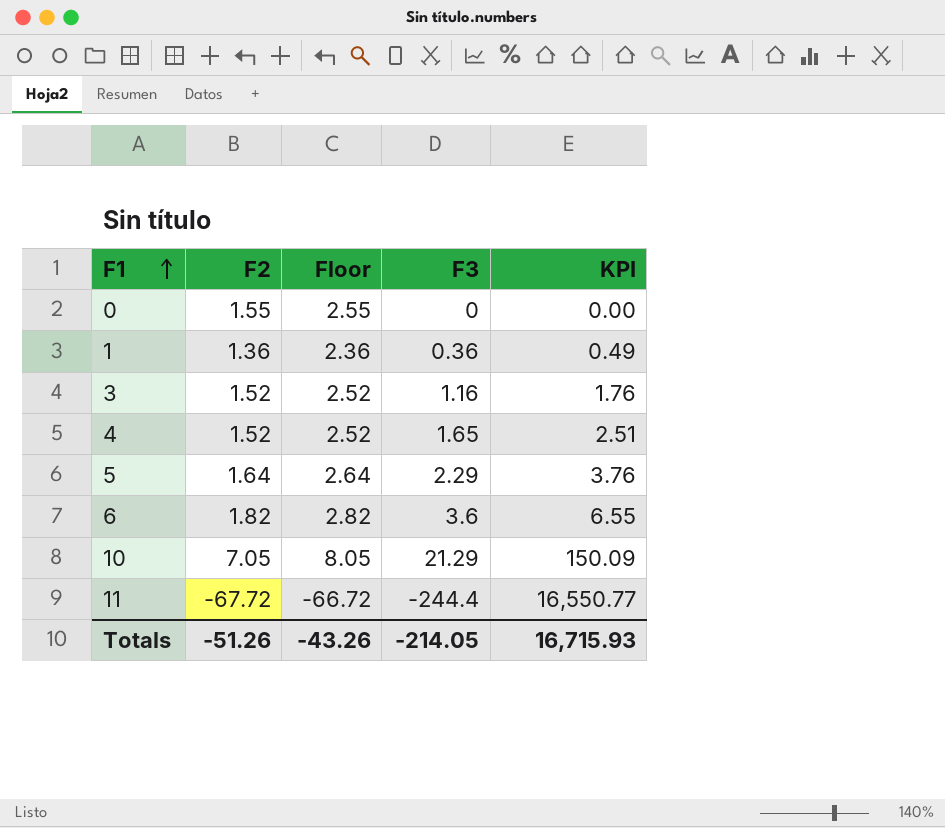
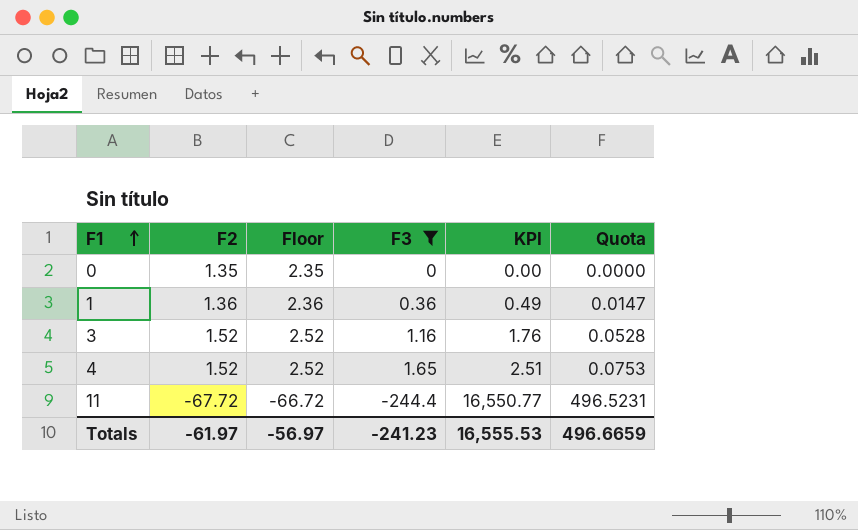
filter: none -> F3 <= 1.65
column Quota | formula: none -> [KPI] * 0.03
0 | F2: 1.55 -> 1.35
0 | Floor: 2.55 -> 2.35
Totals | F2: -51.26 -> -61.97
Totals | Floor: -43.26 -> -56.97
Totals | F3: -214.05 -> -241.23
Totals | KPI: 16,715.93 -> 16,555.53

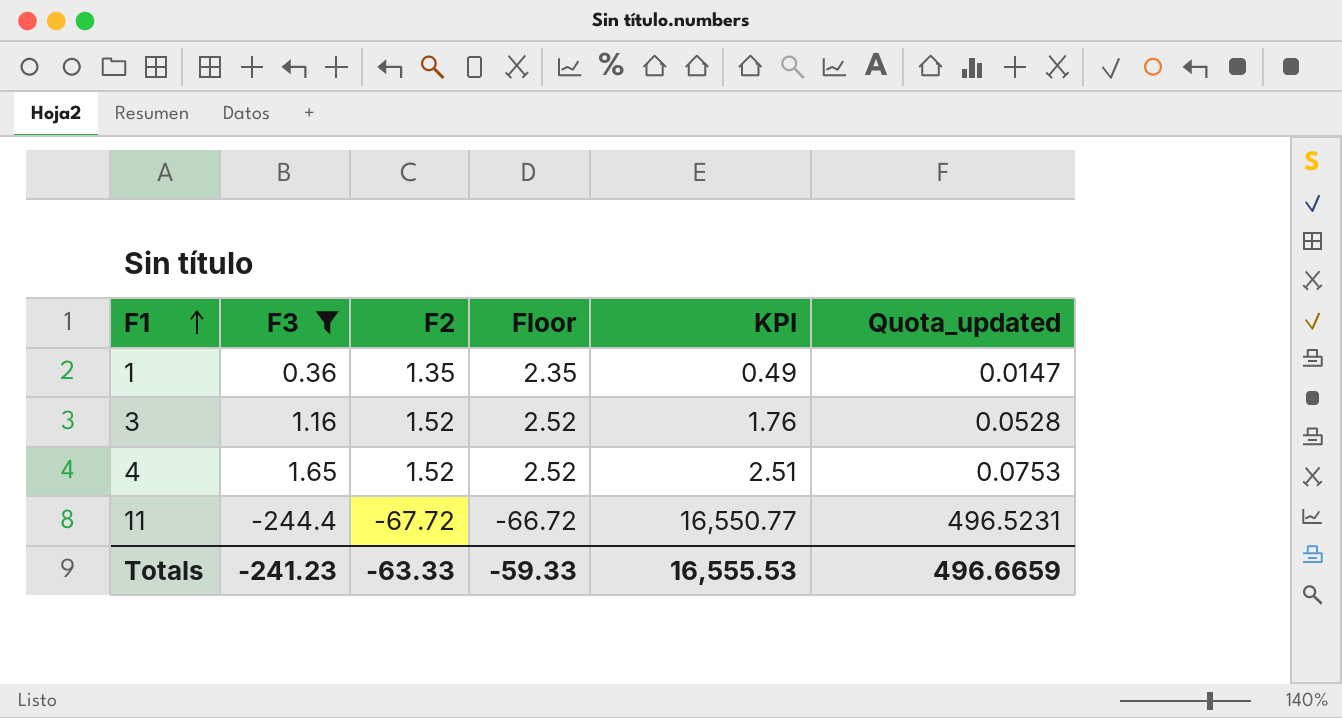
column F3 | position: 4 -> 2
column name: Quota -> Quota_updated
row 0: 1.35 | 2.35 | 0 | 0.00 | 0.0000 -> none
1 | F2: 1.36 -> 1.35
1 | Floor: 2.36 -> 2.35
Totals | F2: -61.97 -> -63.33
Totals | Floor: -56.97 -> -59.33

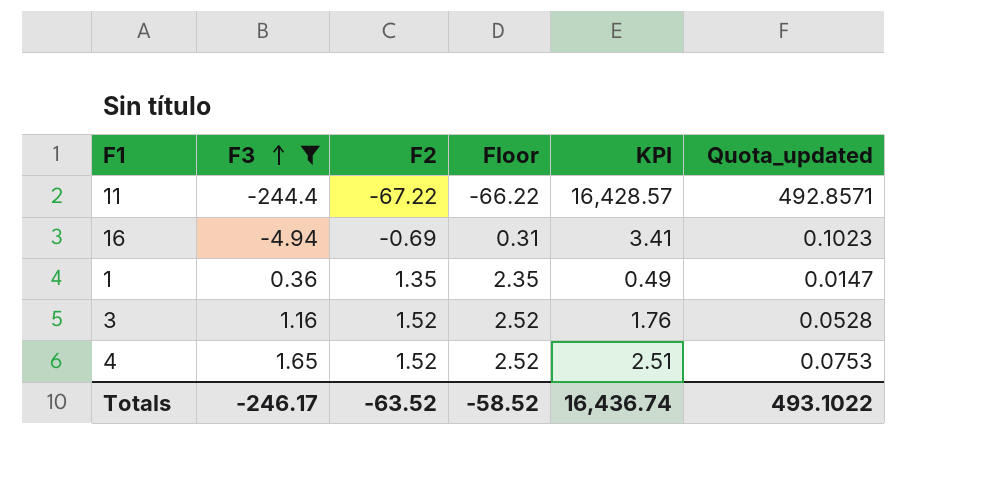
row order: F1 ascending -> F3 ascending
11 | F2: -67.72 -> -67.22
11 | Floor: -66.72 -> -66.22
11 | KPI: 16,550.77 -> 16,428.57
11 | Quota_updated: 496.5231 -> 492.8571
row 16: none -> -4.94 | -0.69 | 0.31 | 3.41 | 0.1023
Totals | F3: -241.23 -> -246.17
Totals | F2: -63.33 -> -63.52
Totals | Floor: -59.33 -> -58.52
Totals | KPI: 16,555.53 -> 16,436.74
Totals | Quota_updated: 496.6659 -> 493.1022

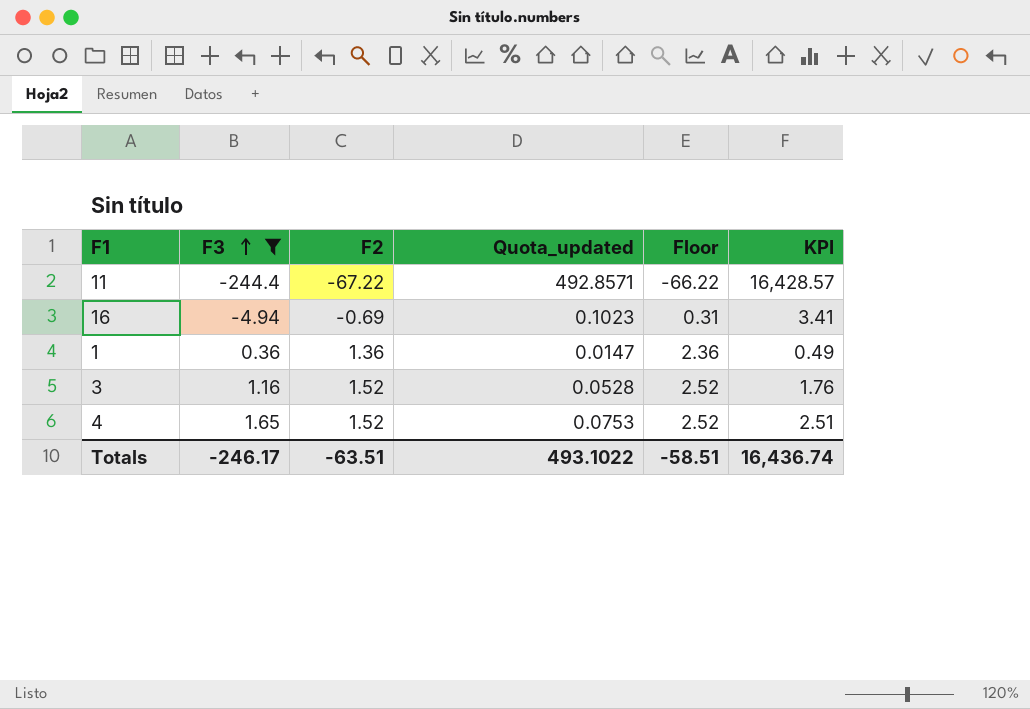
column Quota_updated | position: 6 -> 4
1 | F2: 1.35 -> 1.36
1 | Floor: 2.35 -> 2.36
Totals | F2: -63.52 -> -63.51
Totals | Floor: -58.52 -> -58.51

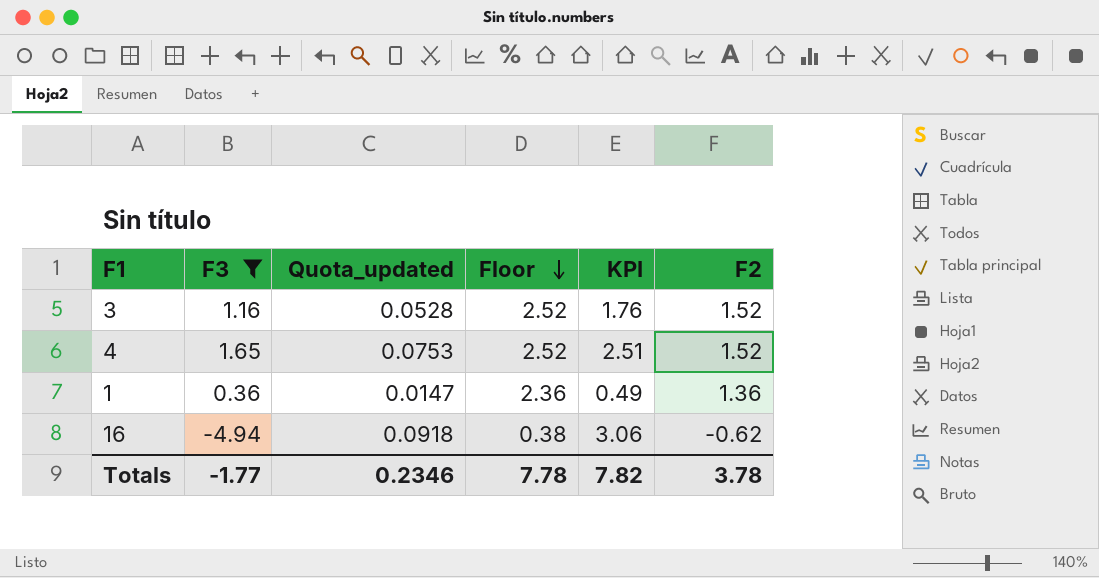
row order: F3 ascending -> Floor descending
column F2 | position: 3 -> 6
row 11: -244.4 | -67.22 | 492.8571 | -66.22 | 16,428.57 -> none
16 | Quota_updated: 0.1023 -> 0.0918
16 | Floor: 0.31 -> 0.38
16 | KPI: 3.41 -> 3.06
16 | F2: -0.69 -> -0.62
Totals | F3: -246.17 -> -1.77
Totals | Quota_updated: 493.1022 -> 0.2346
Totals | Floor: -58.51 -> 7.78
Totals | KPI: 16,436.74 -> 7.82
Totals | F2: -63.51 -> 3.78

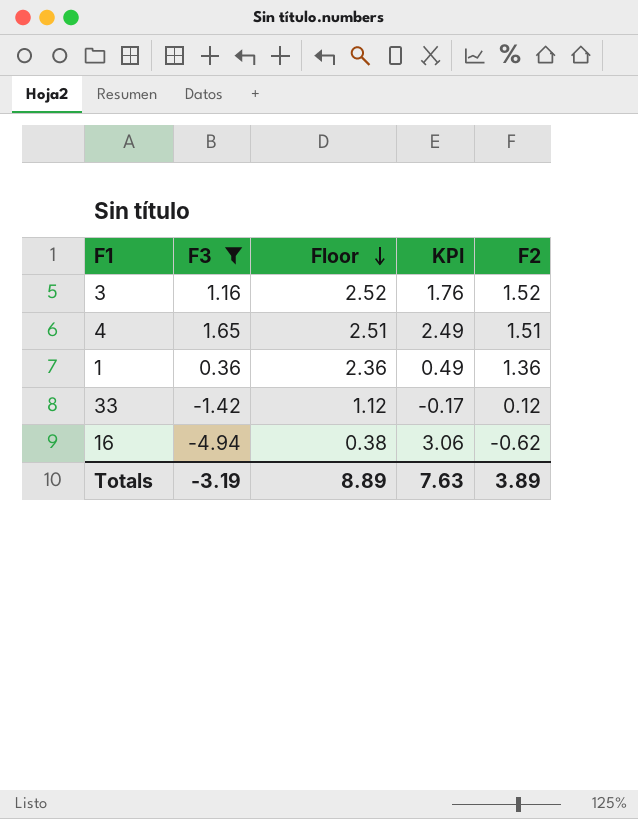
column Quota_updated | formula: [KPI] * 0.03 -> none
4 | Floor: 2.52 -> 2.51
4 | KPI: 2.51 -> 2.49
4 | F2: 1.52 -> 1.51
row 33: none -> -1.42 | 1.12 | -0.17 | 0.12
Totals | F3: -1.77 -> -3.19
Totals | Floor: 7.78 -> 8.89
Totals | KPI: 7.82 -> 7.63
Totals | F2: 3.78 -> 3.89

